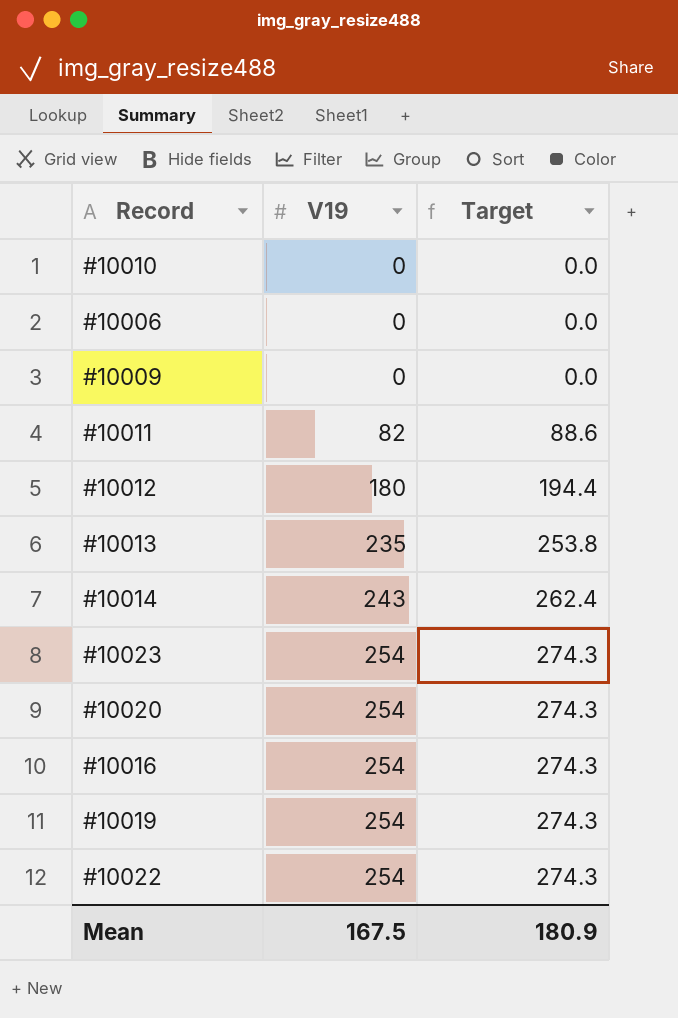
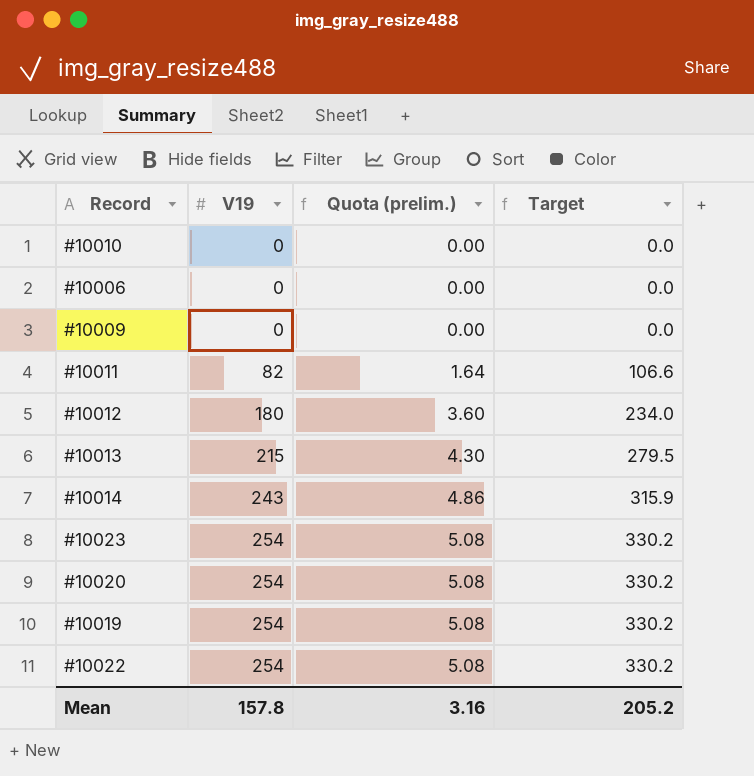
column Quota (prelim.) | formula: none -> [V19] * 0.02
column Target | formula: [V19] * 1.08 -> [V19] * 1.3
row #10016: 254 | 274.3 -> none
#10013 | V19: 235 -> 215
Mean | V19: 167.5 -> 157.8
Mean | Target: 180.9 -> 205.2

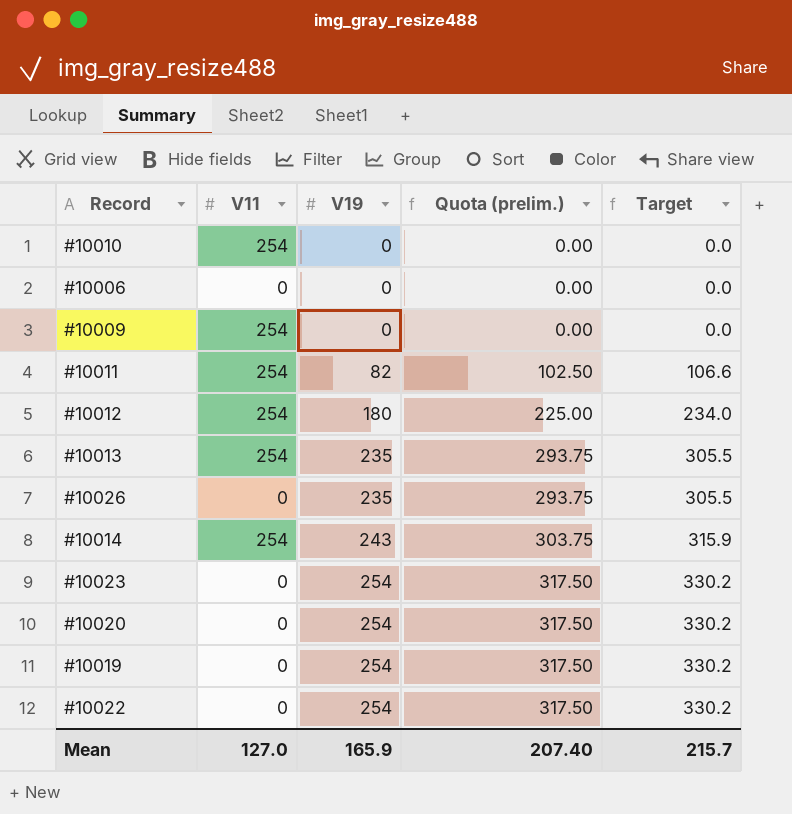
column V11 | position: none -> 2
column Quota (prelim.) | formula: [V19] * 0.02 -> [V19] * 1.25
#10013 | V19: 215 -> 235
#10013 | Target: 279.5 -> 305.5
row #10026: none -> 0 | 235 | 293.75 | 305.5
Mean | V19: 157.8 -> 165.9
Mean | Quota (prelim.): 3.16 -> 207.40
Mean | Target: 205.2 -> 215.7

